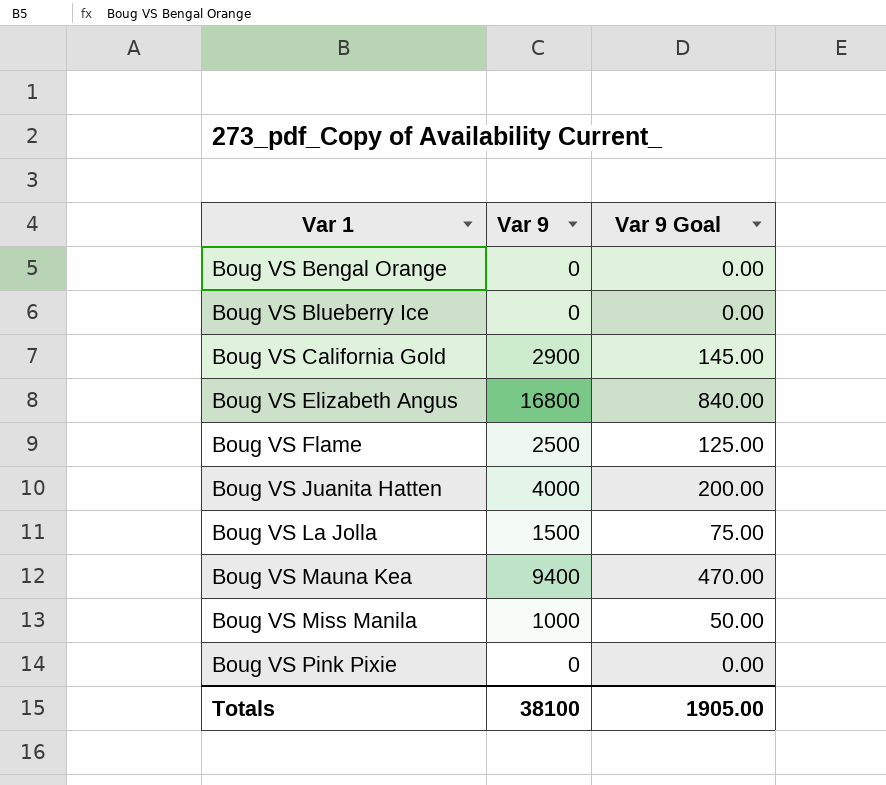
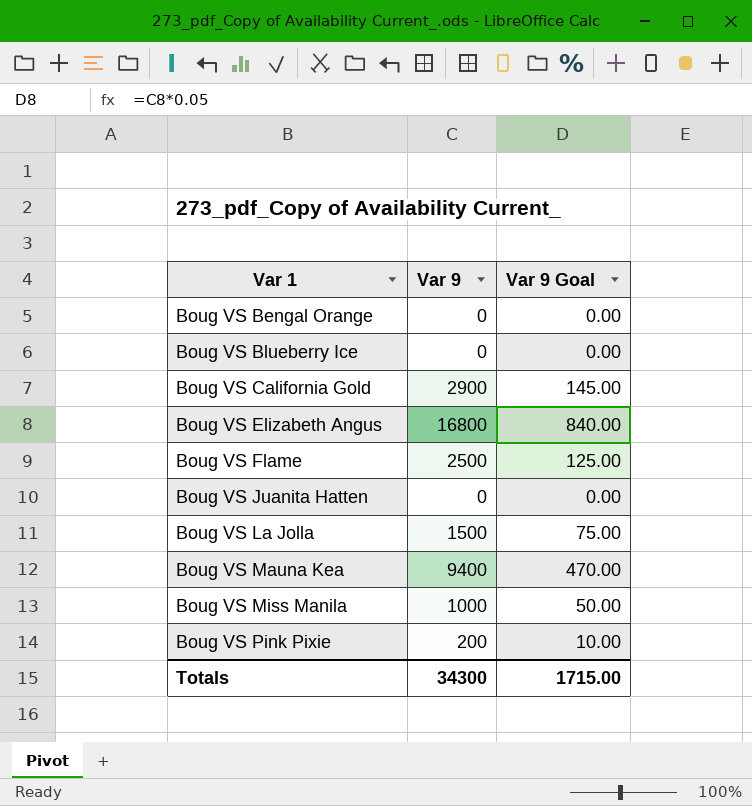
Boug VS Juanita Hatten | Var 9: 4000 -> 0
Boug VS Juanita Hatten | Var 9 Goal: 200.00 -> 0.00
Boug VS Pink Pixie | Var 9: 0 -> 200
Boug VS Pink Pixie | Var 9 Goal: 0.00 -> 10.00
Totals | Var 9: 38100 -> 34300
Totals | Var 9 Goal: 1905.00 -> 1715.00

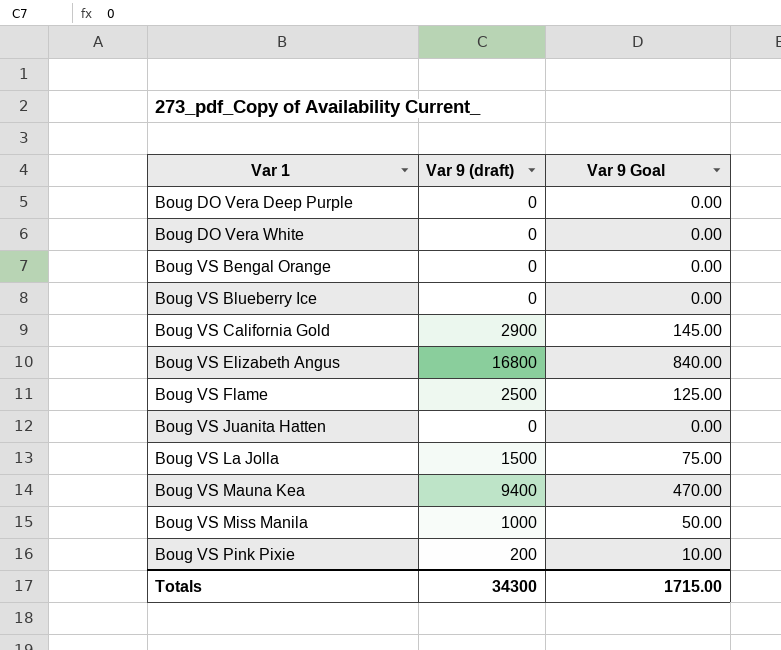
column name: Var 9 -> Var 9 (draft)
row Boug DO Vera Deep Purple: none -> 0 | 0.00
row Boug DO Vera White: none -> 0 | 0.00

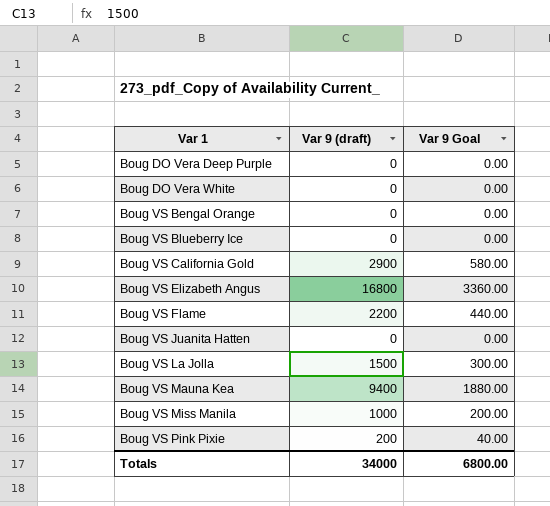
column Var 9 Goal | formula: [Var 9 (draft)] * 0.05 -> [Var 9 (draft)] * 0.2
Boug VS Flame | Var 9 (draft): 2500 -> 2200
Totals | Var 9 (draft): 34300 -> 34000
Totals | Var 9 Goal: 1715.00 -> 6800.00

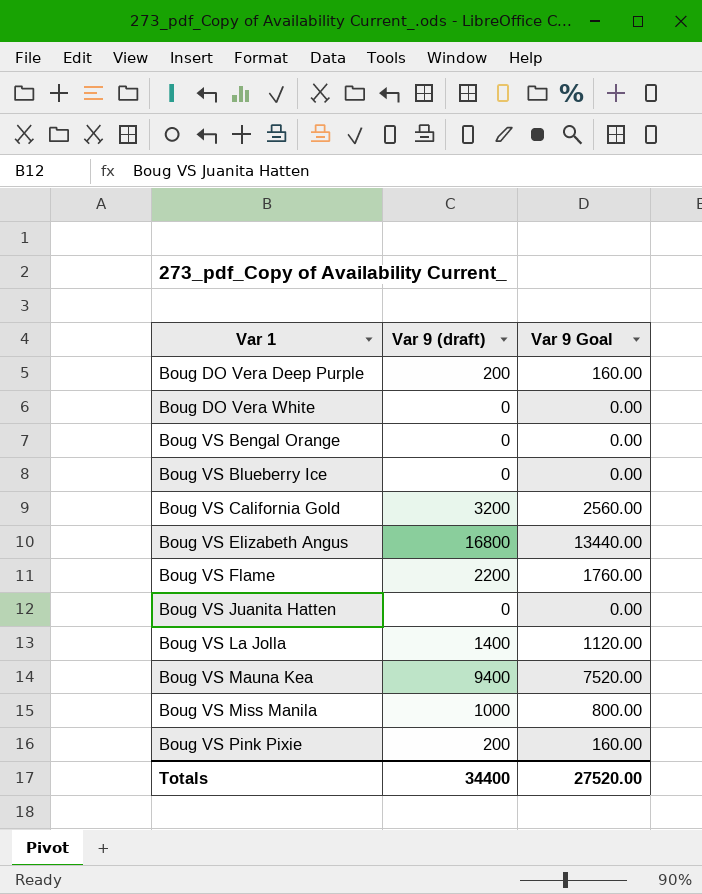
column Var 9 Goal | formula: [Var 9 (draft)] * 0.2 -> [Var 9 (draft)] * 0.8
Boug DO Vera Deep Purple | Var 9 (draft): 0 -> 200
Boug VS California Gold | Var 9 (draft): 2900 -> 3200
Boug VS La Jolla | Var 9 (draft): 1500 -> 1400
Totals | Var 9 (draft): 34000 -> 34400
Totals | Var 9 Goal: 6800.00 -> 27520.00

